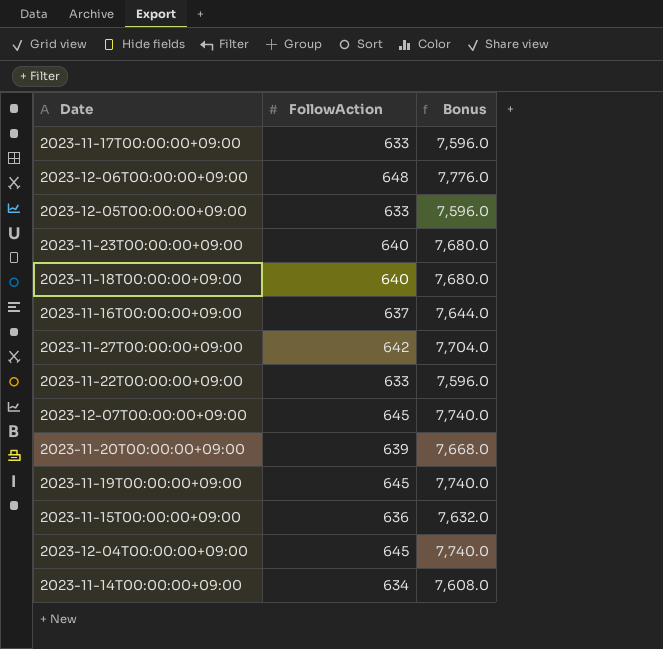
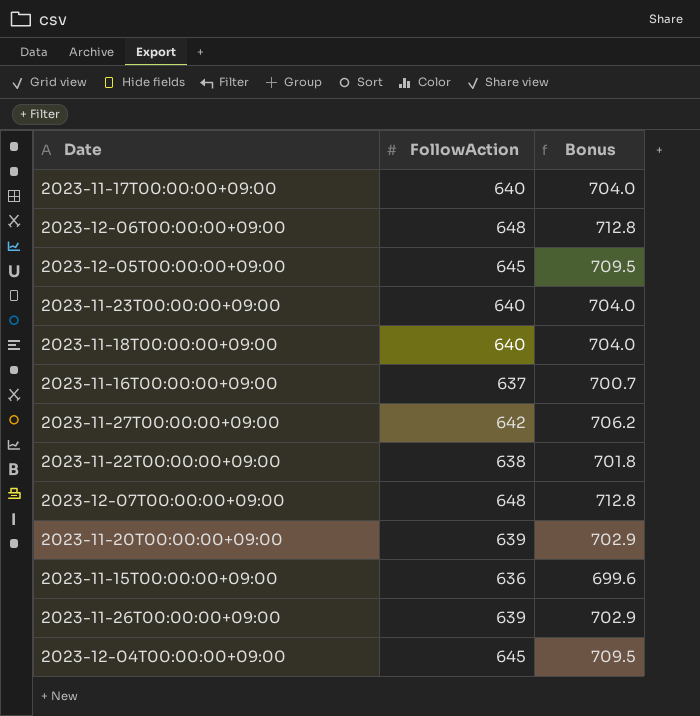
column Bonus | formula: [FollowAction] * 12 -> [FollowAction] * 1.1
row 2023-11-19T00:00:00+09:00: 645 | 7,740.0 -> none
row 2023-11-14T00:00:00+09:00: 634 | 7,608.0 -> none
2023-11-17T00:00:00+09:00 | FollowAction: 633 -> 640
2023-12-05T00:00:00+09:00 | FollowAction: 633 -> 645
2023-11-22T00:00:00+09:00 | FollowAction: 633 -> 638
2023-12-07T00:00:00+09:00 | FollowAction: 645 -> 648
row 2023-11-26T00:00:00+09:00: none -> 639 | 702.9

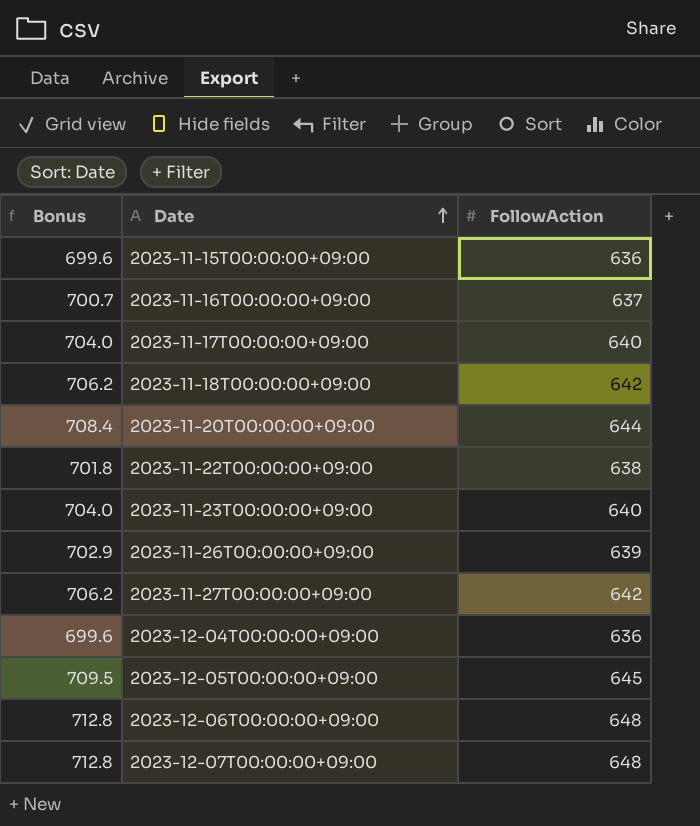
row order: none -> Date ascending
column Bonus | position: 3 -> 1
2023-11-18T00:00:00+09:00 | Bonus: 704.0 -> 706.2
2023-11-18T00:00:00+09:00 | FollowAction: 640 -> 642
2023-11-20T00:00:00+09:00 | Bonus: 702.9 -> 708.4
2023-11-20T00:00:00+09:00 | FollowAction: 639 -> 644
2023-12-04T00:00:00+09:00 | Bonus: 709.5 -> 699.6
2023-12-04T00:00:00+09:00 | FollowAction: 645 -> 636

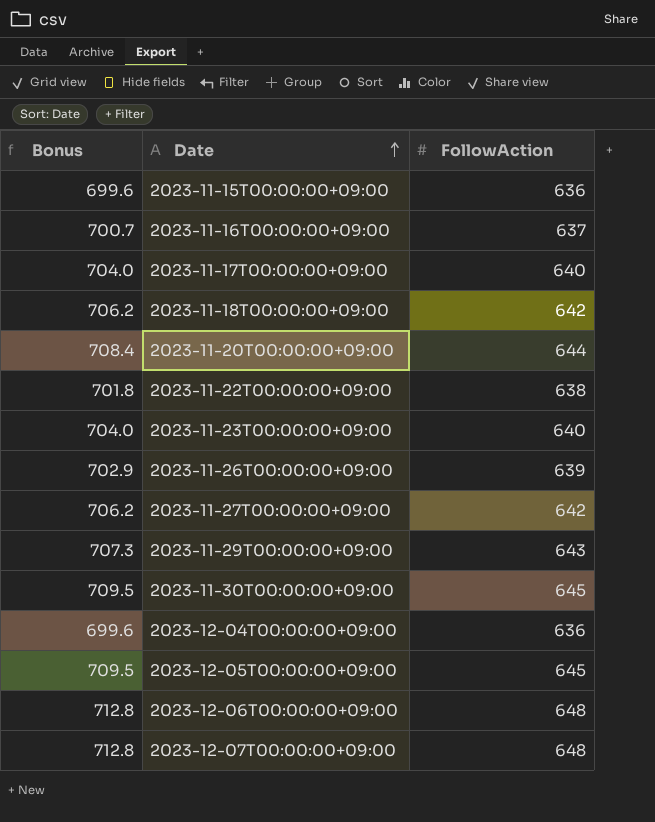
row 2023-11-29T00:00:00+09:00: none -> 707.3 | 643
row 2023-11-30T00:00:00+09:00: none -> 709.5 | 645

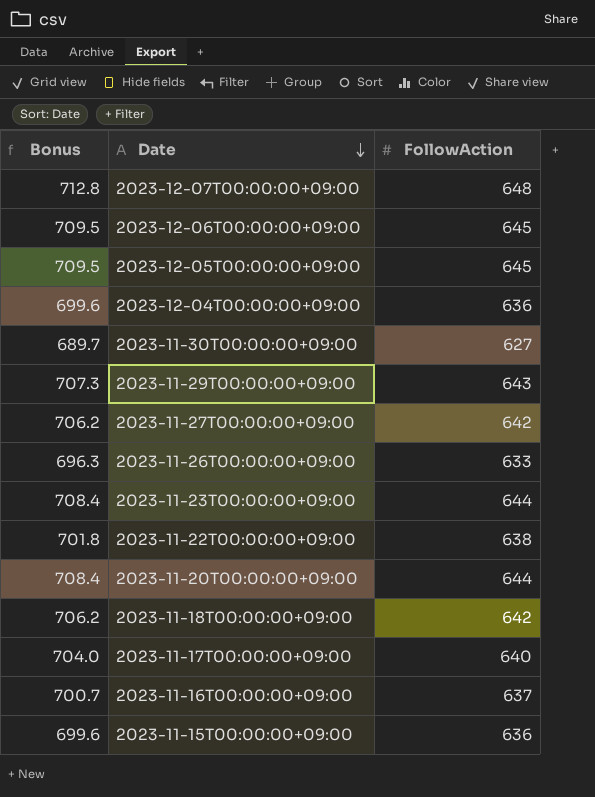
row order: Date ascending -> Date descending
2023-12-06T00:00:00+09:00 | Bonus: 712.8 -> 709.5
2023-12-06T00:00:00+09:00 | FollowAction: 648 -> 645
2023-11-30T00:00:00+09:00 | Bonus: 709.5 -> 689.7
2023-11-30T00:00:00+09:00 | FollowAction: 645 -> 627
2023-11-26T00:00:00+09:00 | Bonus: 702.9 -> 696.3
2023-11-26T00:00:00+09:00 | FollowAction: 639 -> 633
2023-11-23T00:00:00+09:00 | Bonus: 704.0 -> 708.4
2023-11-23T00:00:00+09:00 | FollowAction: 640 -> 644

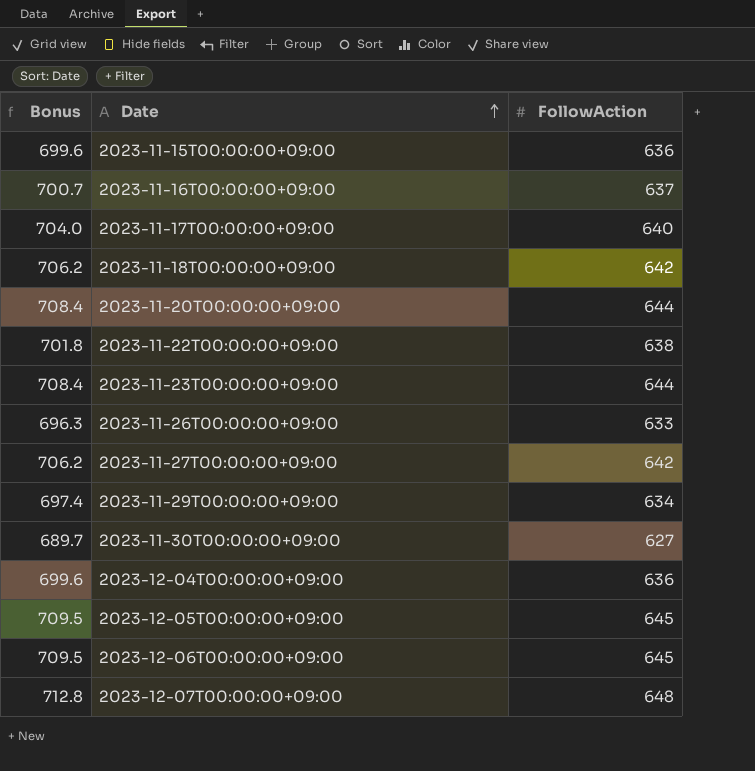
row order: Date descending -> Date ascending
2023-11-29T00:00:00+09:00 | Bonus: 707.3 -> 697.4
2023-11-29T00:00:00+09:00 | FollowAction: 643 -> 634

